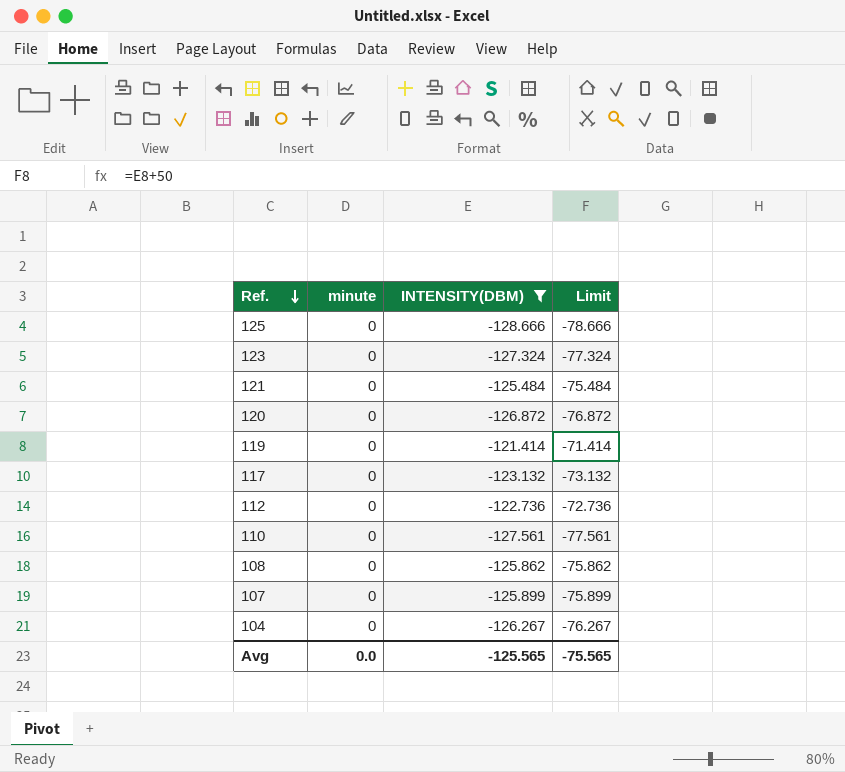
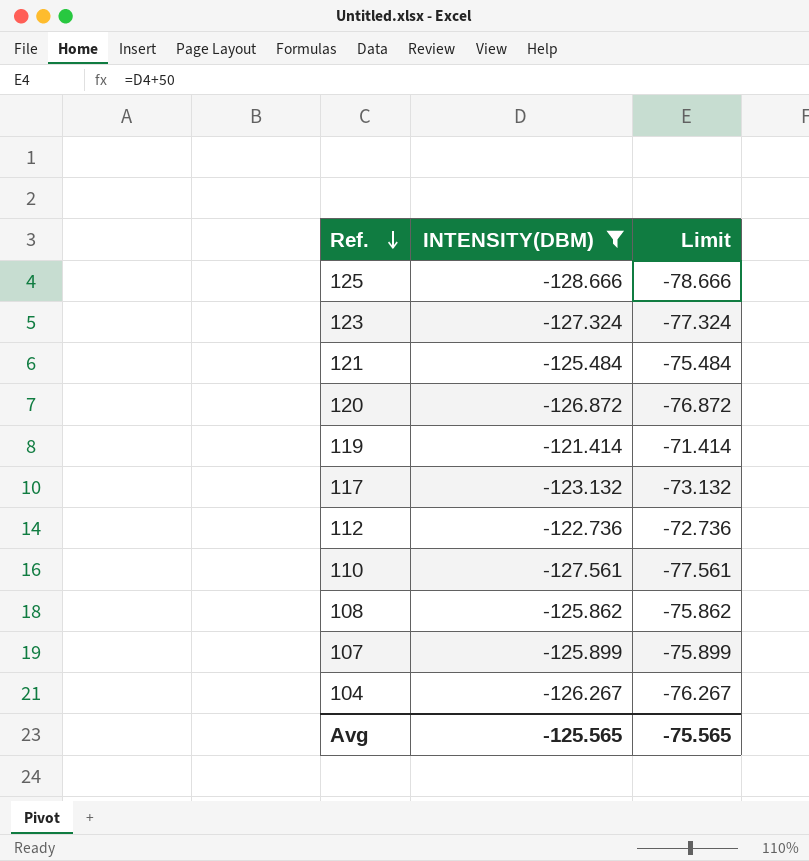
column minute | position: 2 -> none

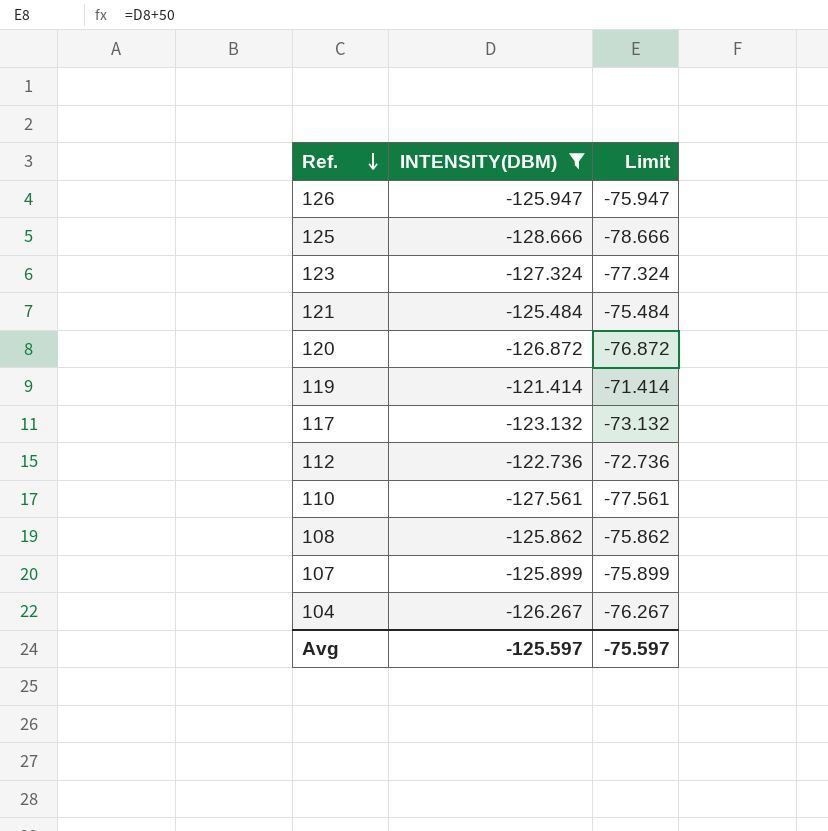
row 126: none -> -125.947 | -75.947
Avg | INTENSITY(DBM): -125.565 -> -125.597
Avg | Limit: -75.565 -> -75.597

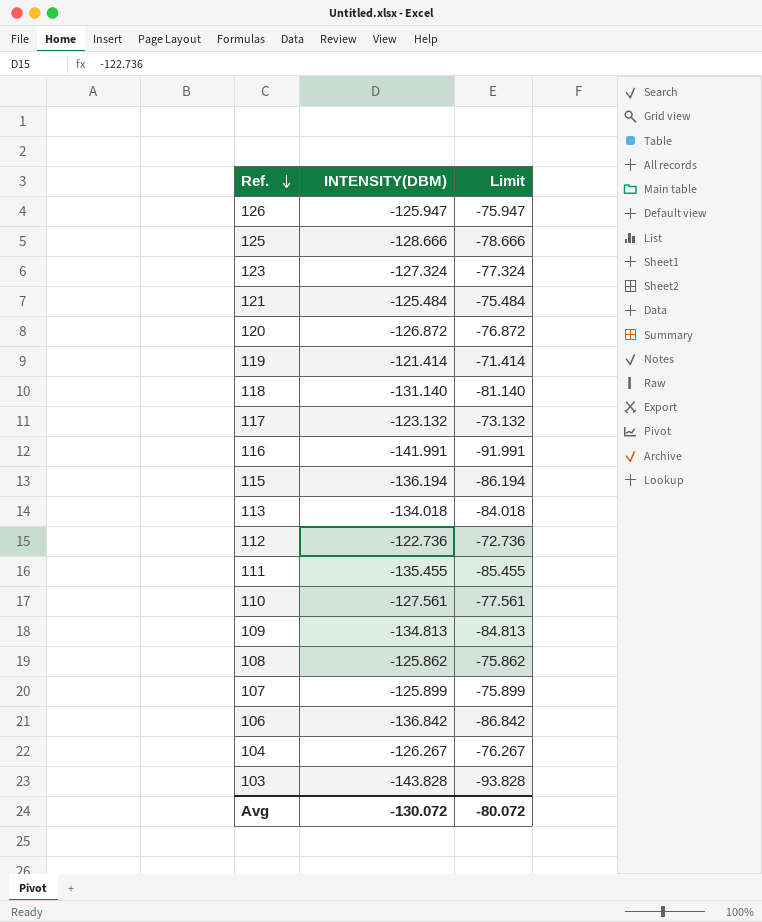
filter: INTENSITY(DBM) >= -128.666 -> none
Avg | INTENSITY(DBM): -125.597 -> -130.072
Avg | Limit: -75.597 -> -80.072

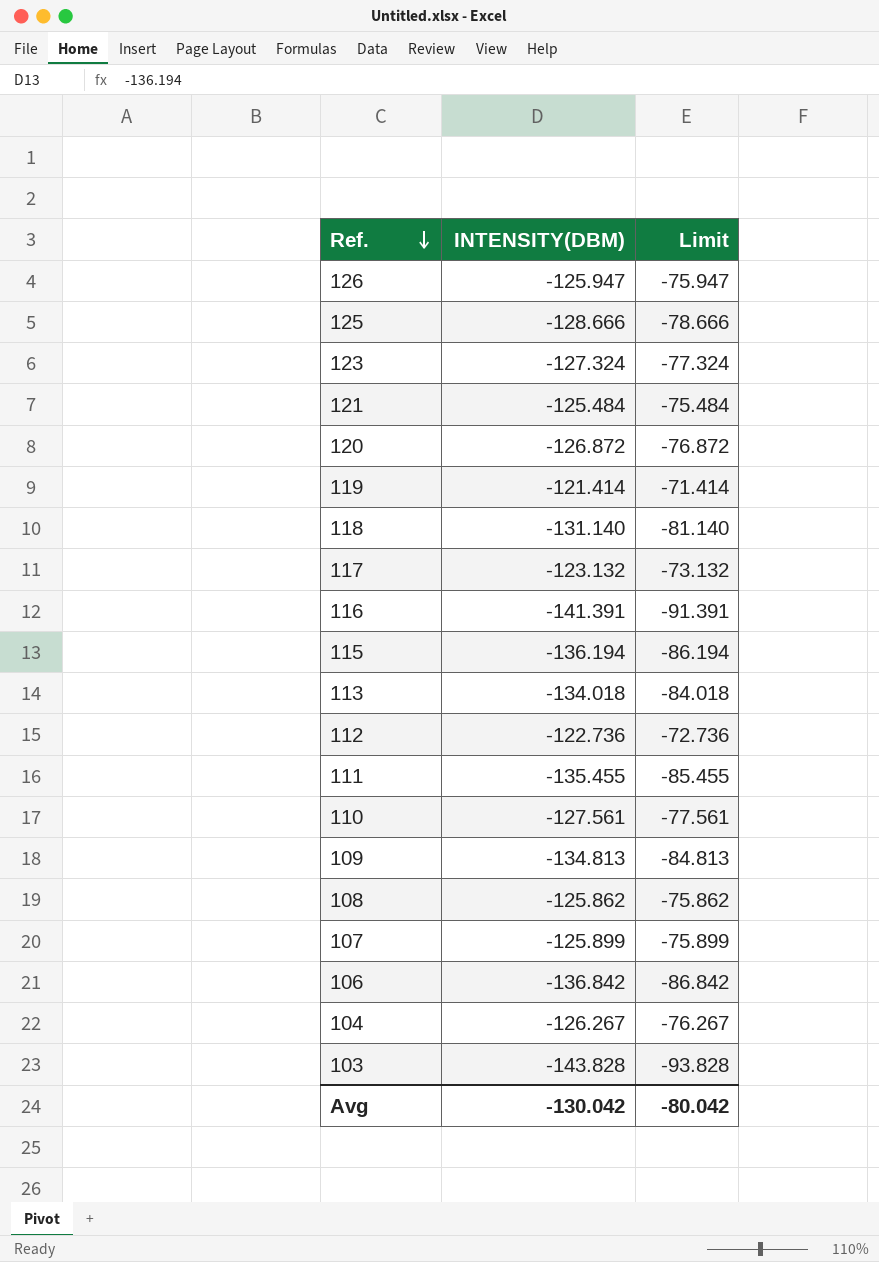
116 | INTENSITY(DBM): -141.991 -> -141.391
116 | Limit: -91.991 -> -91.391
Avg | INTENSITY(DBM): -130.072 -> -130.042
Avg | Limit: -80.072 -> -80.042

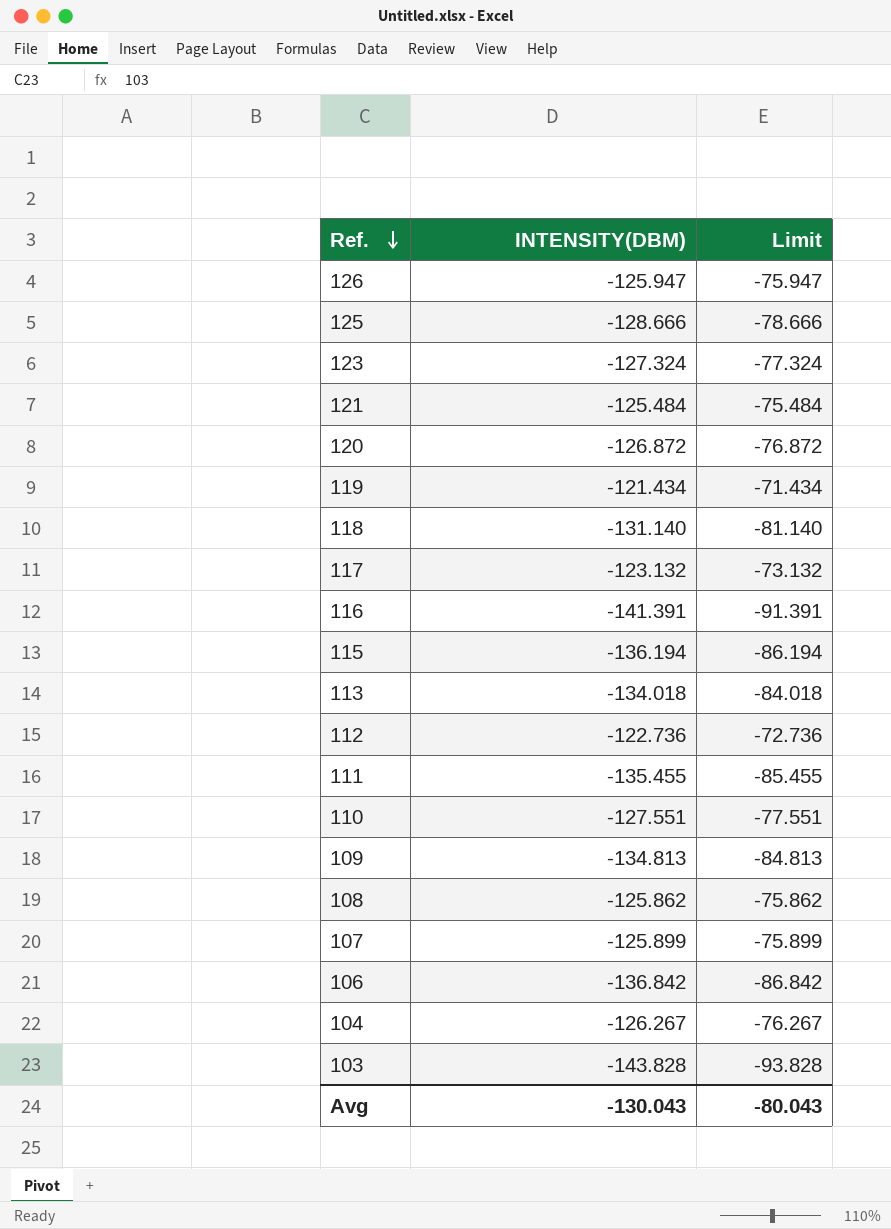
119 | INTENSITY(DBM): -121.414 -> -121.434
119 | Limit: -71.414 -> -71.434
110 | INTENSITY(DBM): -127.561 -> -127.551
110 | Limit: -77.561 -> -77.551
Avg | INTENSITY(DBM): -130.042 -> -130.043
Avg | Limit: -80.042 -> -80.043

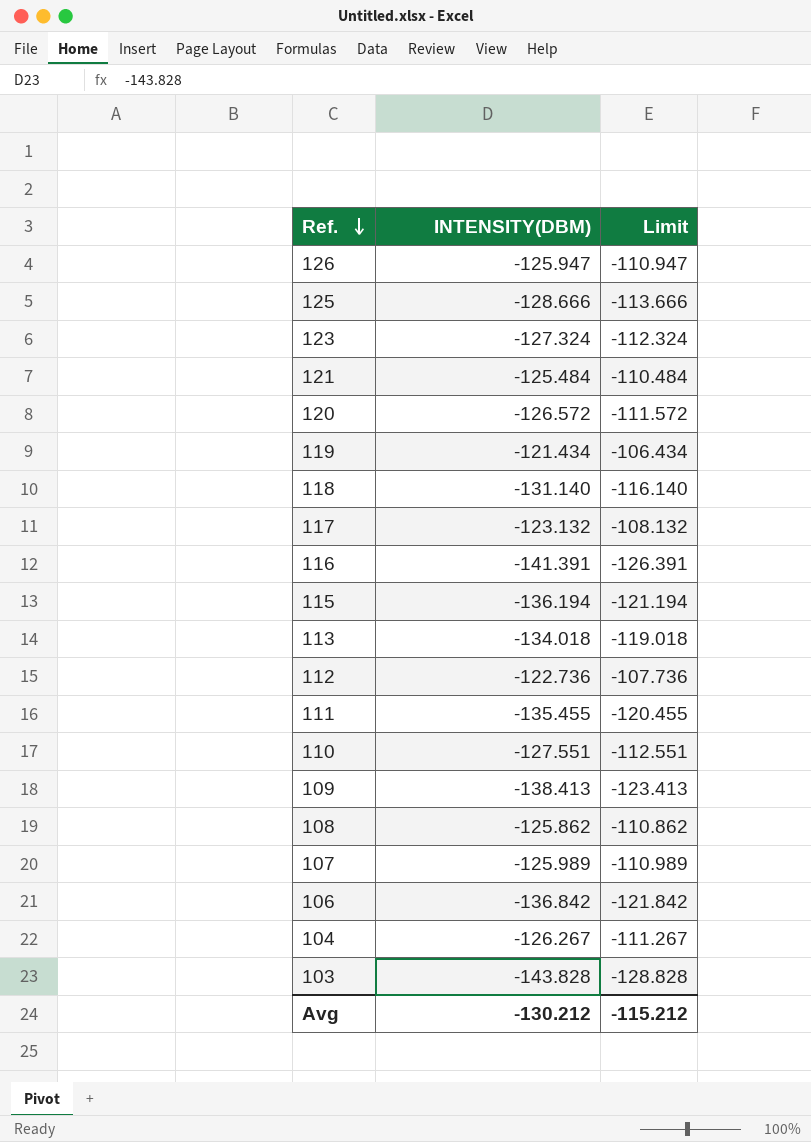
column Limit | formula: [INTENSITY(DBM)] + 50 -> [INTENSITY(DBM)] + 15
120 | INTENSITY(DBM): -126.872 -> -126.572
109 | INTENSITY(DBM): -134.813 -> -138.413
107 | INTENSITY(DBM): -125.899 -> -125.989
Avg | INTENSITY(DBM): -130.043 -> -130.212
Avg | Limit: -80.043 -> -115.212

